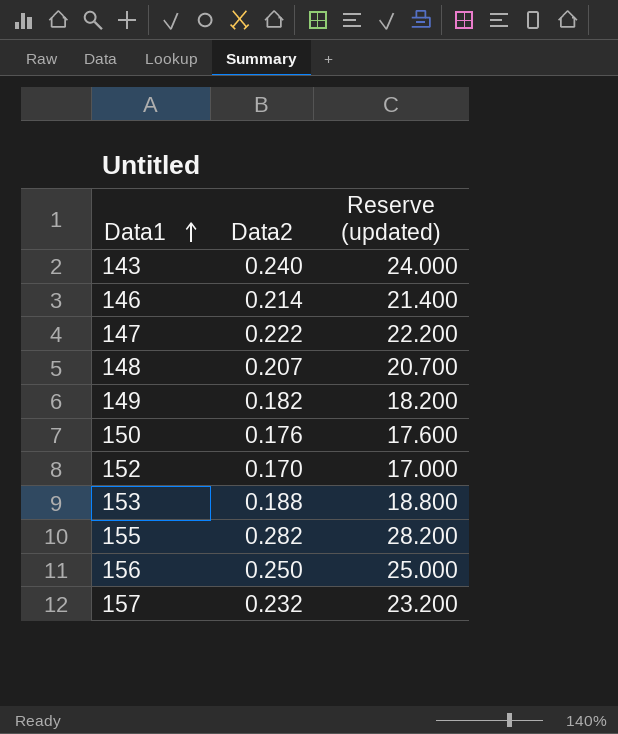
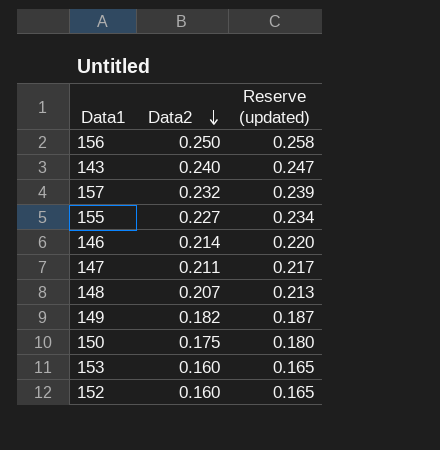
row order: Data1 ascending -> Data2 descending
column Reserve (updated) | formula: [Data2] * 100 -> [Data2] * 1.03
155 | Data2: 0.282 -> 0.227
147 | Data2: 0.222 -> 0.211
150 | Data2: 0.176 -> 0.175
153 | Data2: 0.188 -> 0.160
152 | Data2: 0.170 -> 0.160

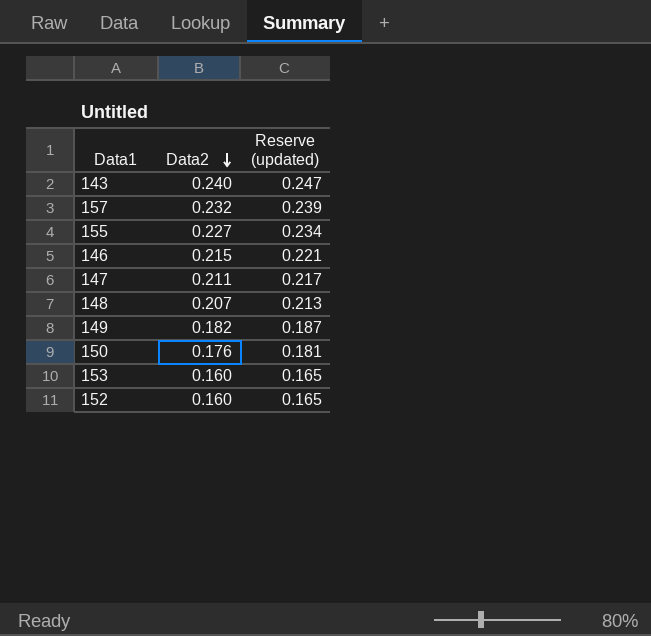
row 156: 0.250 | 0.258 -> none
146 | Data2: 0.214 -> 0.215
146 | Reserve (updated): 0.220 -> 0.221
150 | Data2: 0.175 -> 0.176
150 | Reserve (updated): 0.180 -> 0.181

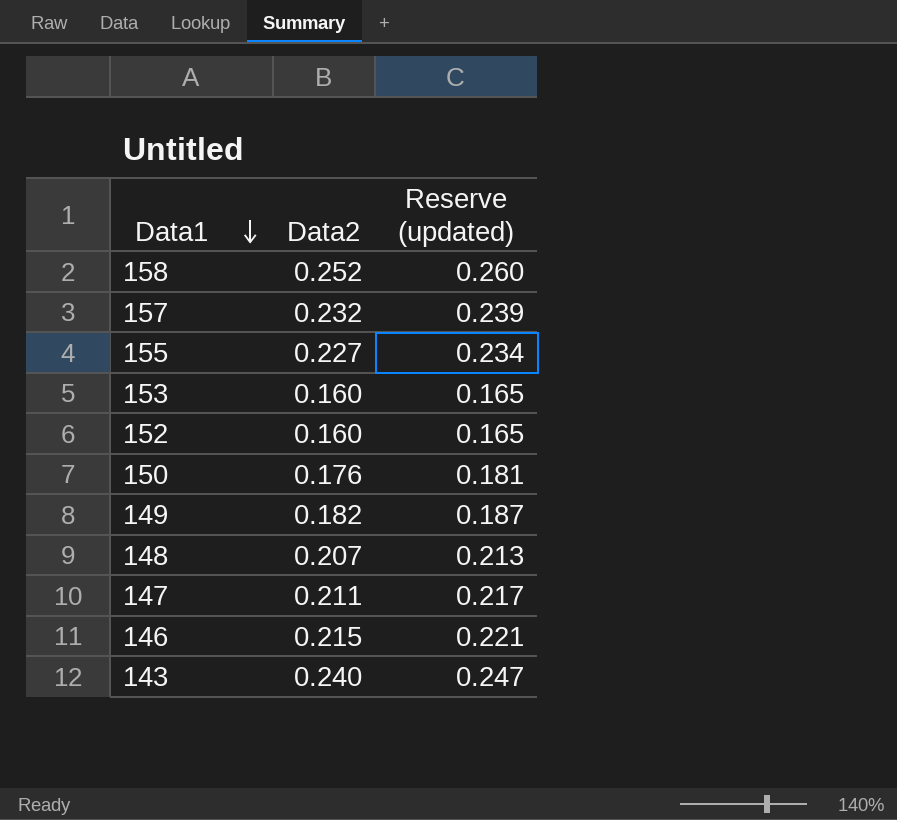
row order: Data2 descending -> Data1 descending
row 158: none -> 0.252 | 0.260

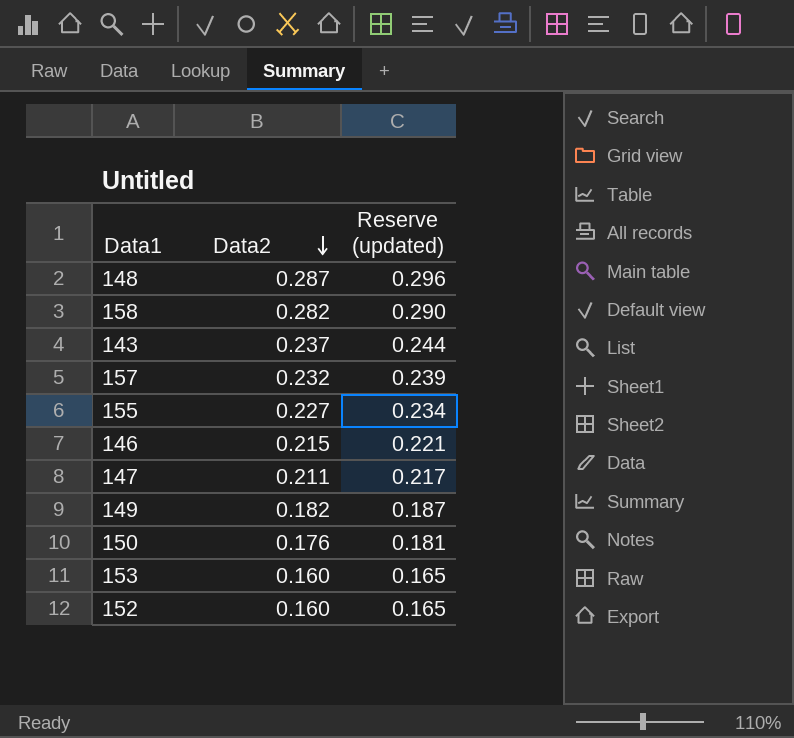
row order: Data1 descending -> Data2 descending
148 | Data2: 0.207 -> 0.287
148 | Reserve (updated): 0.213 -> 0.296
158 | Data2: 0.252 -> 0.282
158 | Reserve (updated): 0.260 -> 0.290
143 | Data2: 0.240 -> 0.237
143 | Reserve (updated): 0.247 -> 0.244

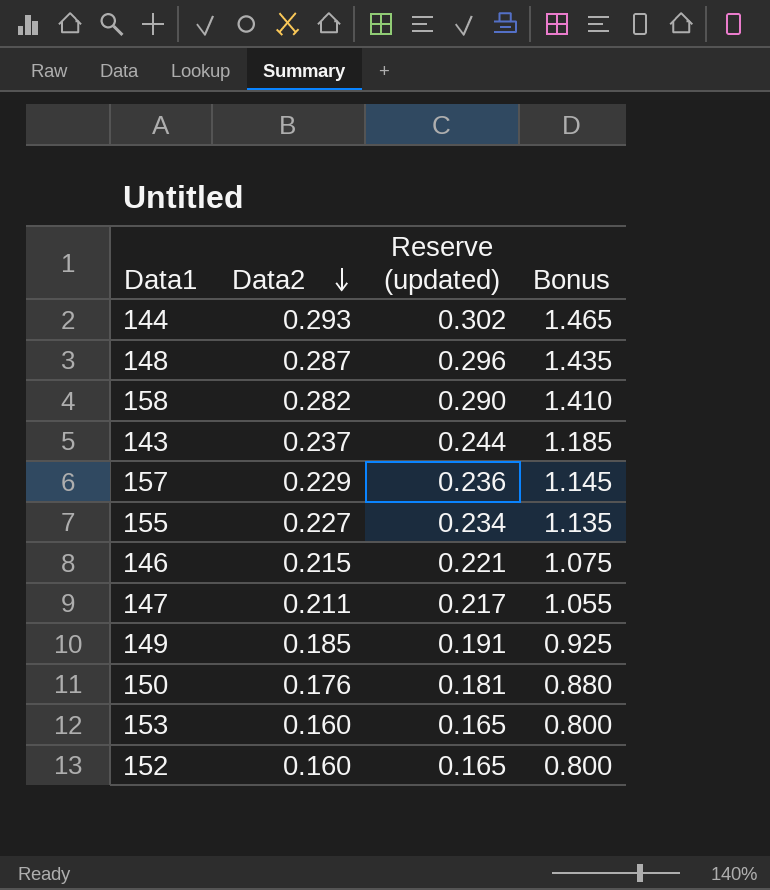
column Bonus | formula: none -> [Data2] * 5
row 144: none -> 0.293 | 0.302 | 1.465
157 | Data2: 0.232 -> 0.229
157 | Reserve (updated): 0.239 -> 0.236
149 | Data2: 0.182 -> 0.185
149 | Reserve (updated): 0.187 -> 0.191

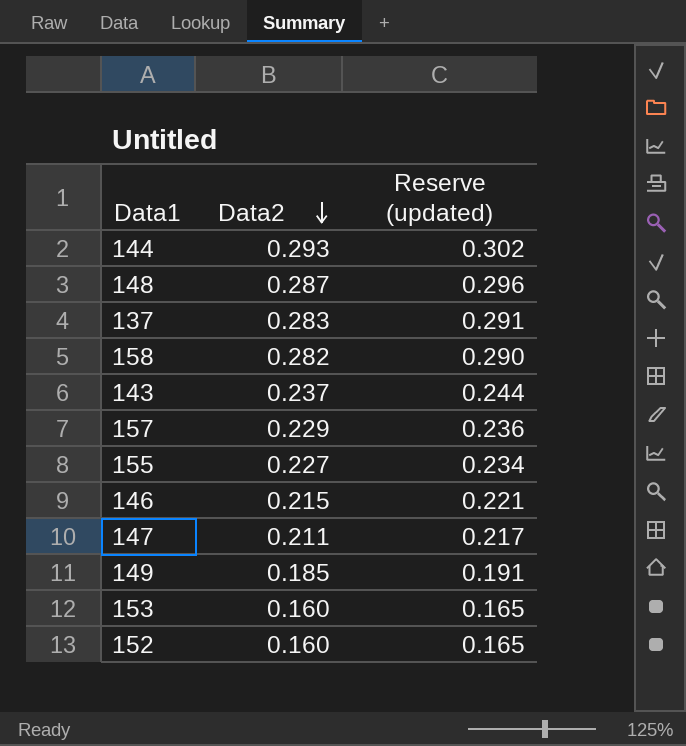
column Bonus | formula: [Data2] * 5 -> none
row 150: 0.176 | 0.181 | 0.880 -> none
row 137: none -> 0.283 | 0.291

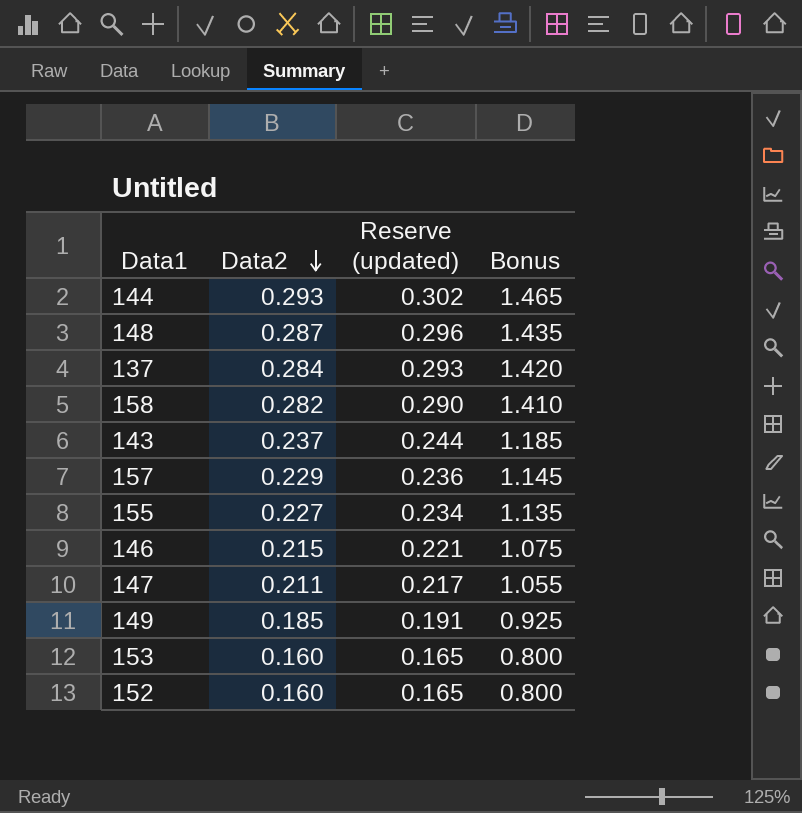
column Bonus | formula: none -> [Data2] * 5
137 | Data2: 0.283 -> 0.284
137 | Reserve (updated): 0.291 -> 0.293

